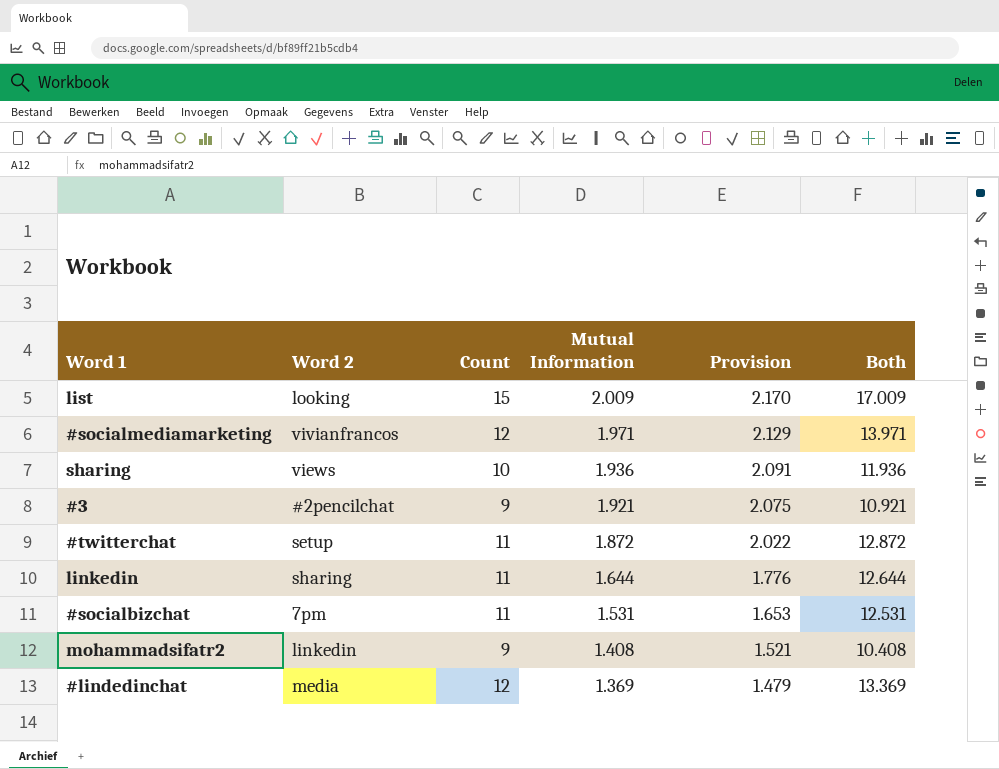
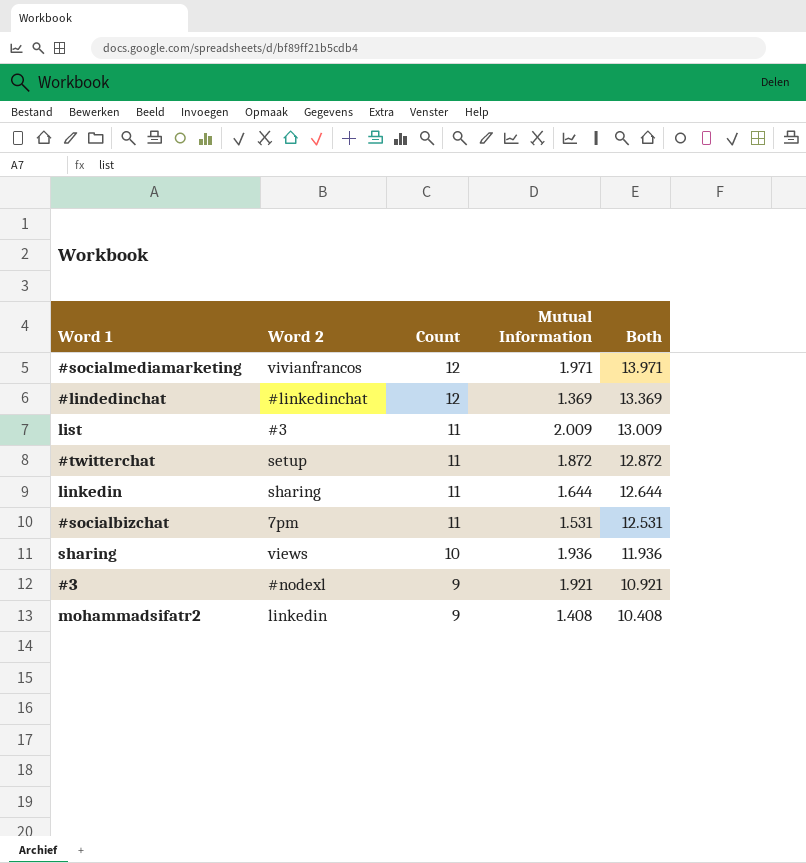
row order: Mutual Information descending -> Count descending
column Provision | formula: [Mutual Information] * 1.08 -> none
#lindedinchat | Word 2: media -> #linkedinchat
list | Word 2: looking -> #3
list | Count: 15 -> 11
list | Both: 17.009 -> 13.009
#3 | Word 2: #2pencilchat -> #nodexl

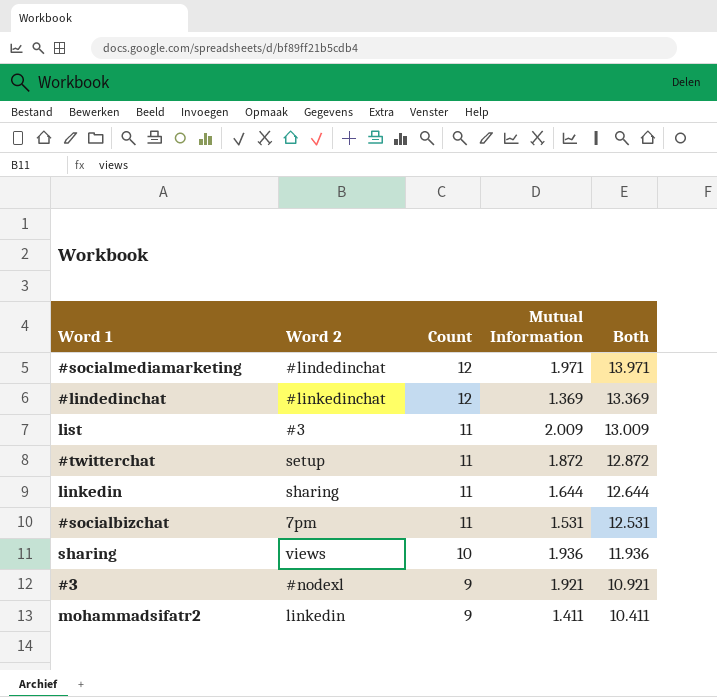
#socialmediamarketing | Word 2: vivianfrancos -> #lindedinchat
mohammadsifatr2 | Mutual Information: 1.408 -> 1.411
mohammadsifatr2 | Both: 10.408 -> 10.411

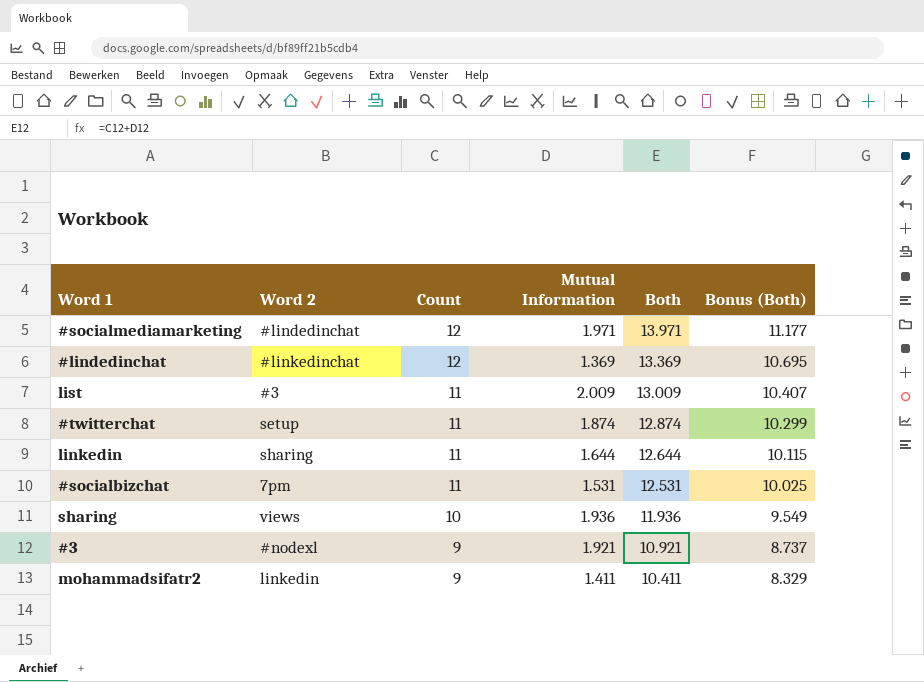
column Bonus (Both) | formula: none -> [Both] * 0.8
#twitterchat | Mutual Information: 1.872 -> 1.874
#twitterchat | Both: 12.872 -> 12.874

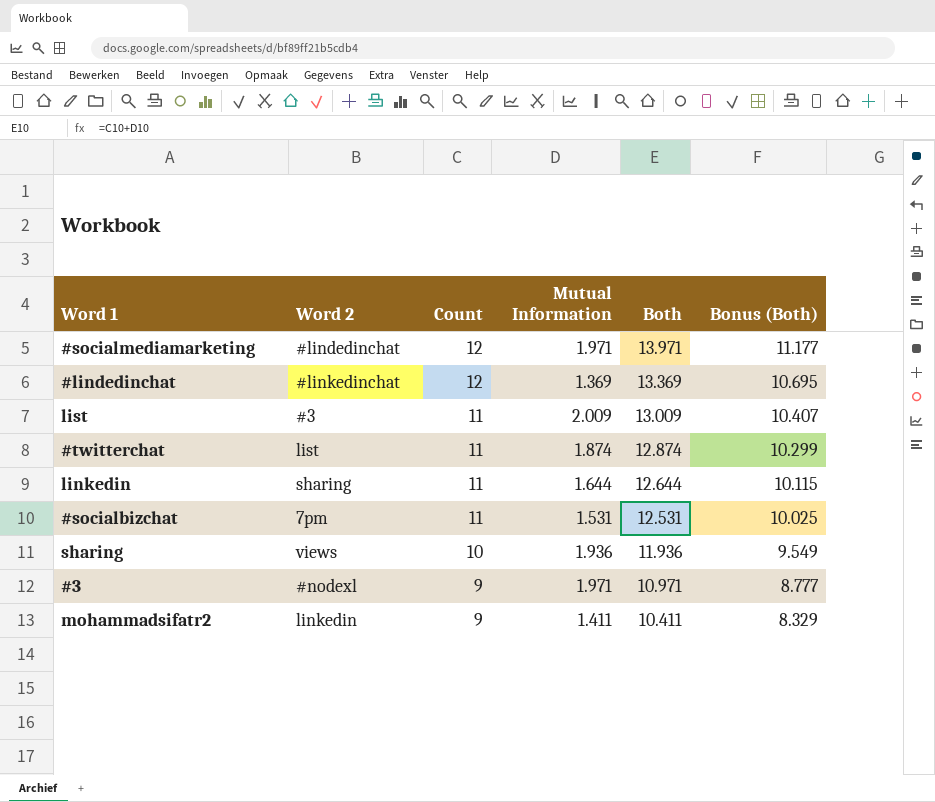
#twitterchat | Word 2: setup -> list
#3 | Mutual Information: 1.921 -> 1.971
#3 | Both: 10.921 -> 10.971
#3 | Bonus (Both): 8.737 -> 8.777

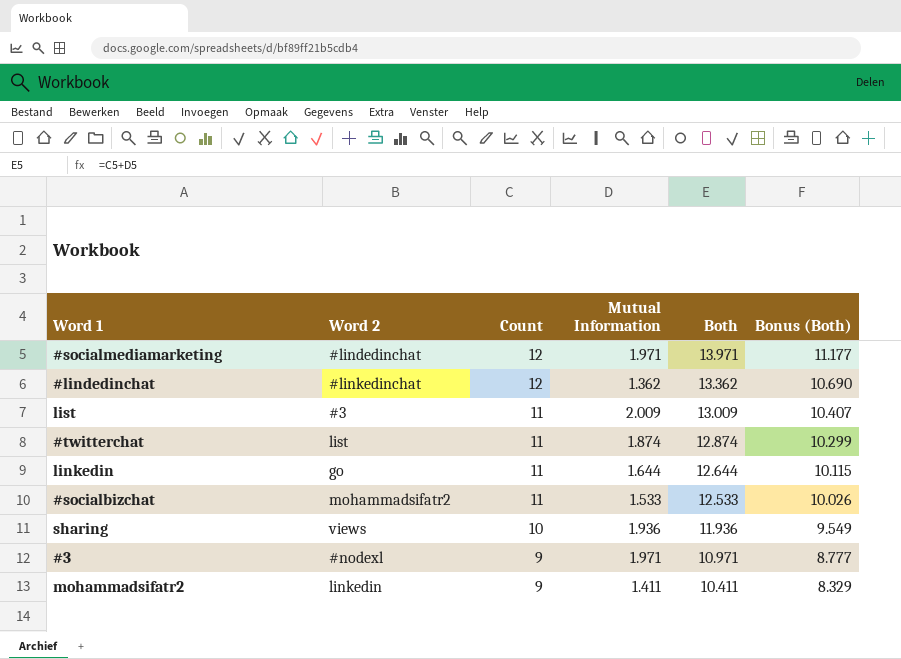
#lindedinchat | Mutual Information: 1.369 -> 1.362
#lindedinchat | Both: 13.369 -> 13.362
#lindedinchat | Bonus (Both): 10.695 -> 10.690
linkedin | Word 2: sharing -> go
#socialbizchat | Word 2: 7pm -> mohammadsifatr2
#socialbizchat | Mutual Information: 1.531 -> 1.533
#socialbizchat | Both: 12.531 -> 12.533
#socialbizchat | Bonus (Both): 10.025 -> 10.026

